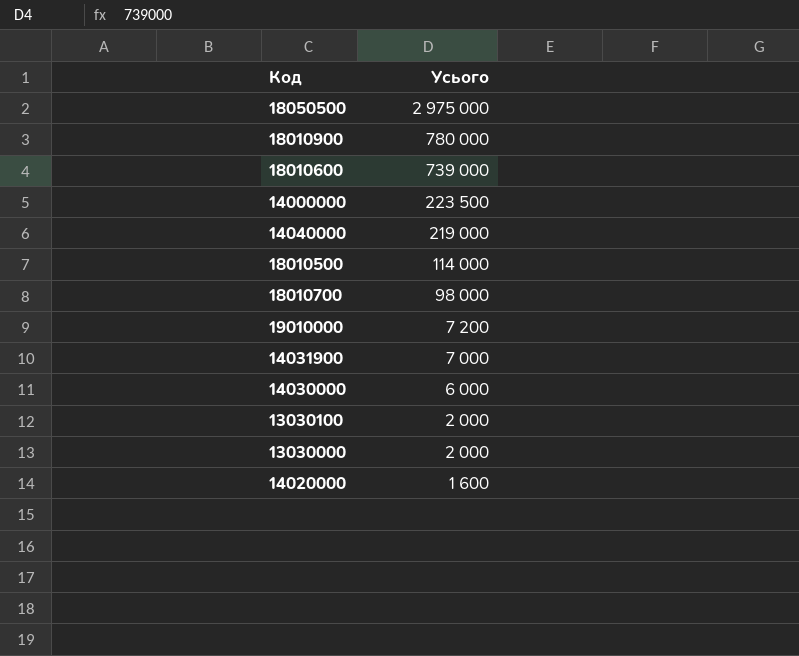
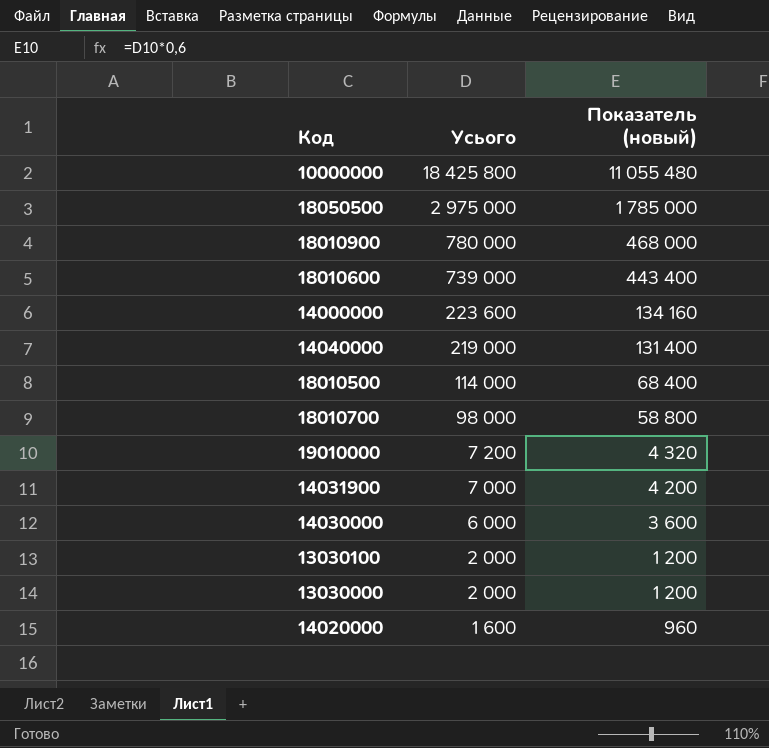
column Показатель (новый) | formula: none -> [Усього] * 0,6
row 10000000: none -> 18 425 800 | 11 055 480
14000000 | Усього: 223 500 -> 223 600

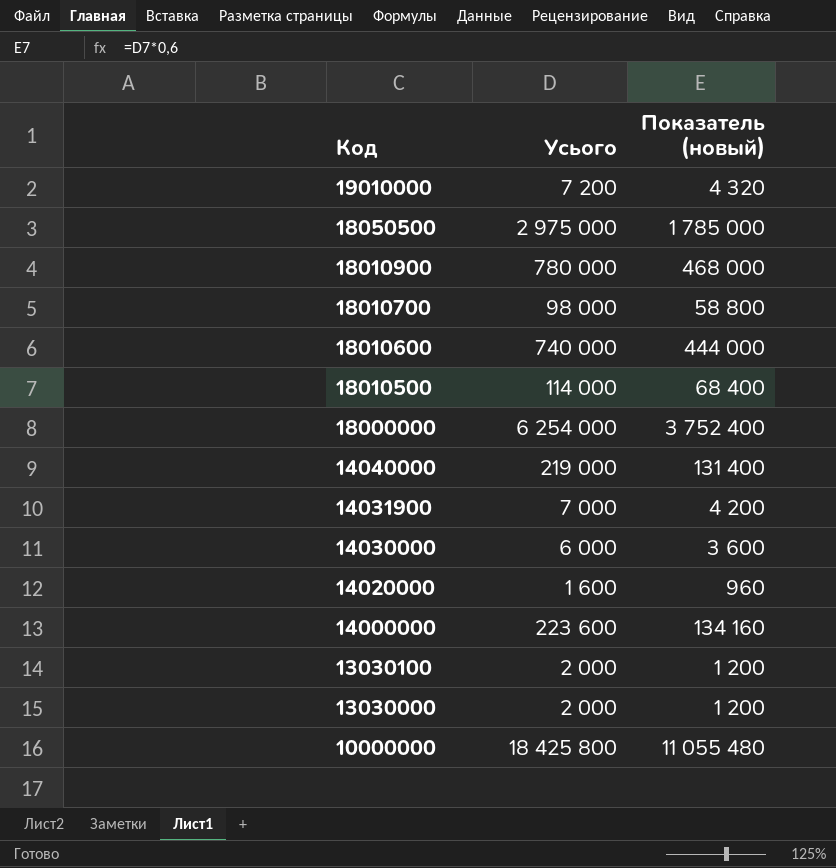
row order: Усього descending -> Код descending
18010600 | Усього: 739 000 -> 740 000
18010600 | Показатель (новый): 443 400 -> 444 000
row 18000000: none -> 6 254 000 | 3 752 400

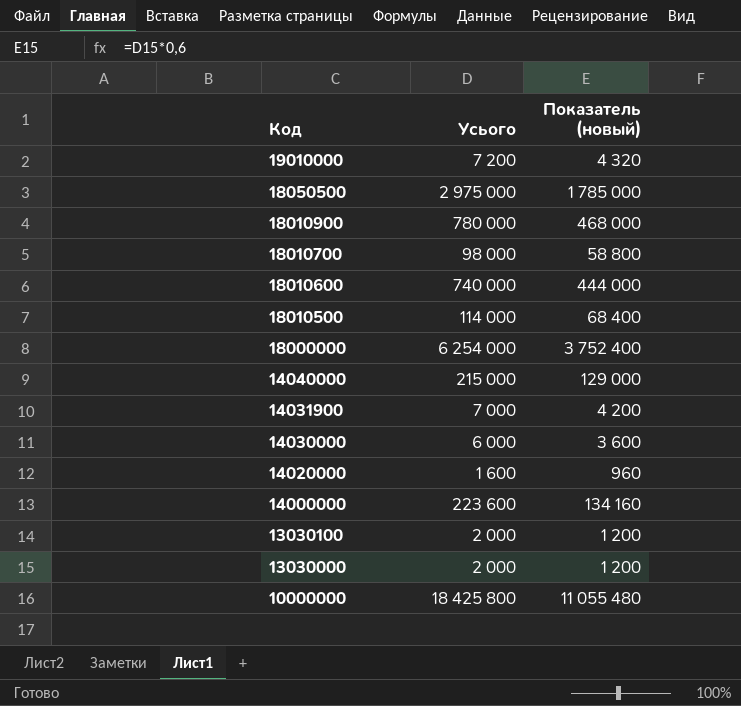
14040000 | Усього: 219 000 -> 215 000
14040000 | Показатель (новый): 131 400 -> 129 000

